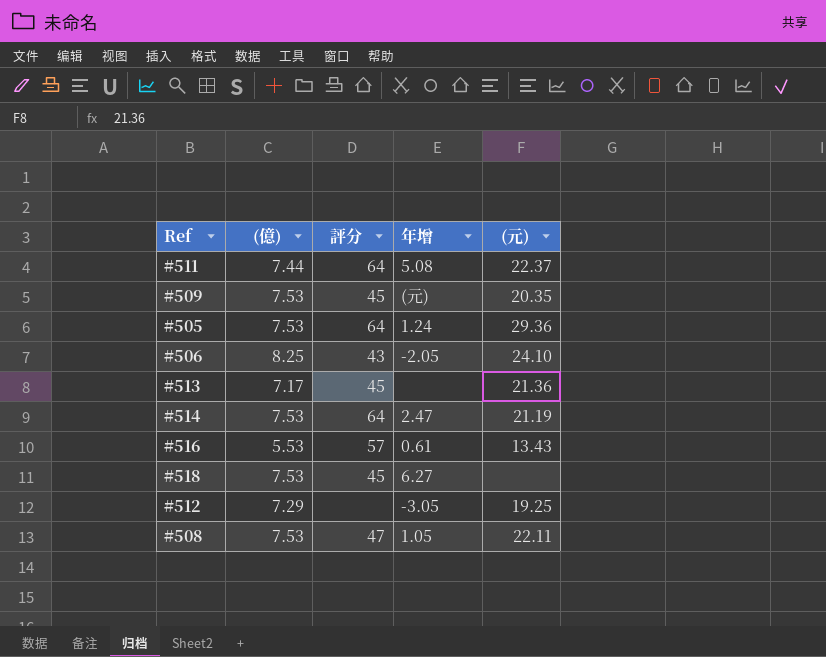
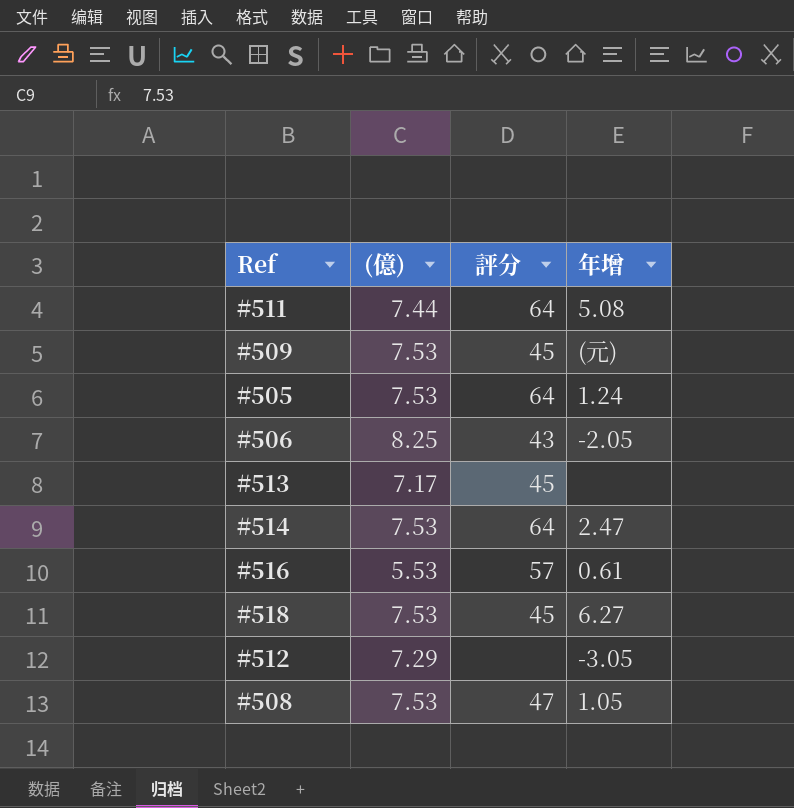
column (元) | position: 5 -> none

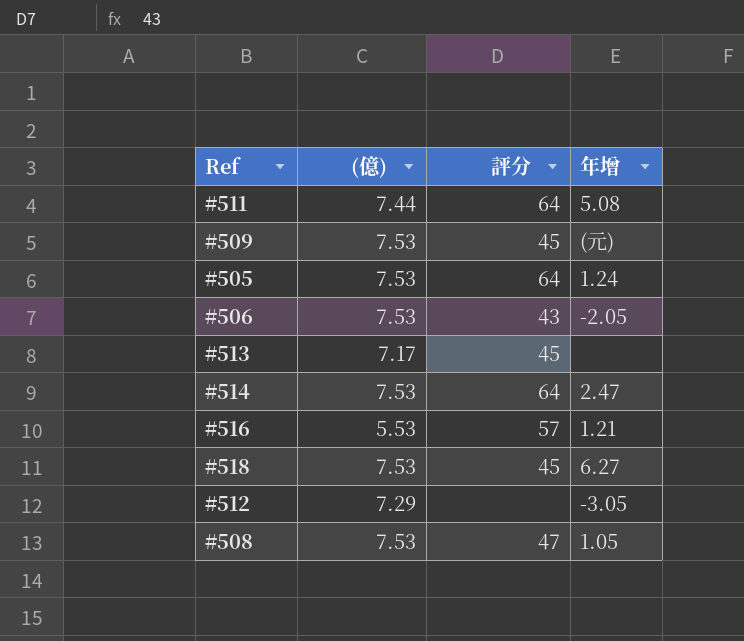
#506 | (億): 8.25 -> 7.53
#516 | 年增: 0.61 -> 1.21

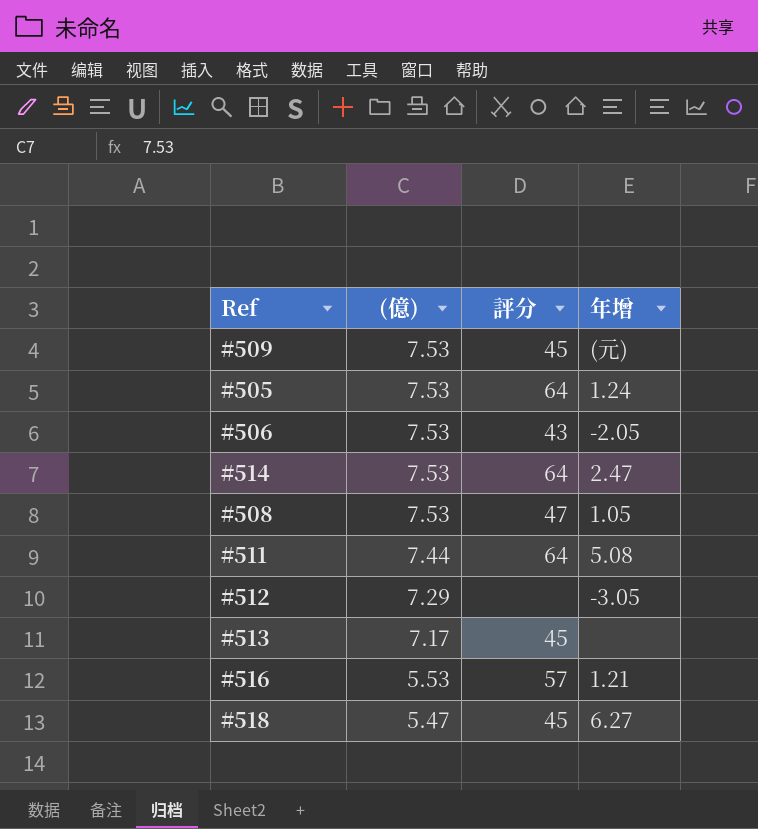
row order: none -> (億) descending
#518 | (億): 7.53 -> 5.47

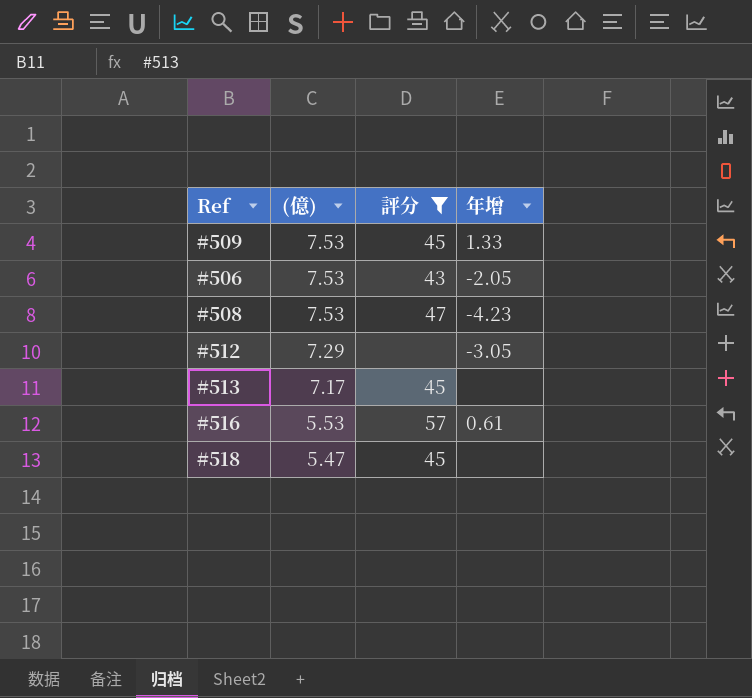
filter: none -> 評分 != 64
#509 | 年增: (元) -> 1.33
#508 | 年增: 1.05 -> -4.23
#516 | 年增: 1.21 -> 0.61
#518 | 年增: 6.27 -> none

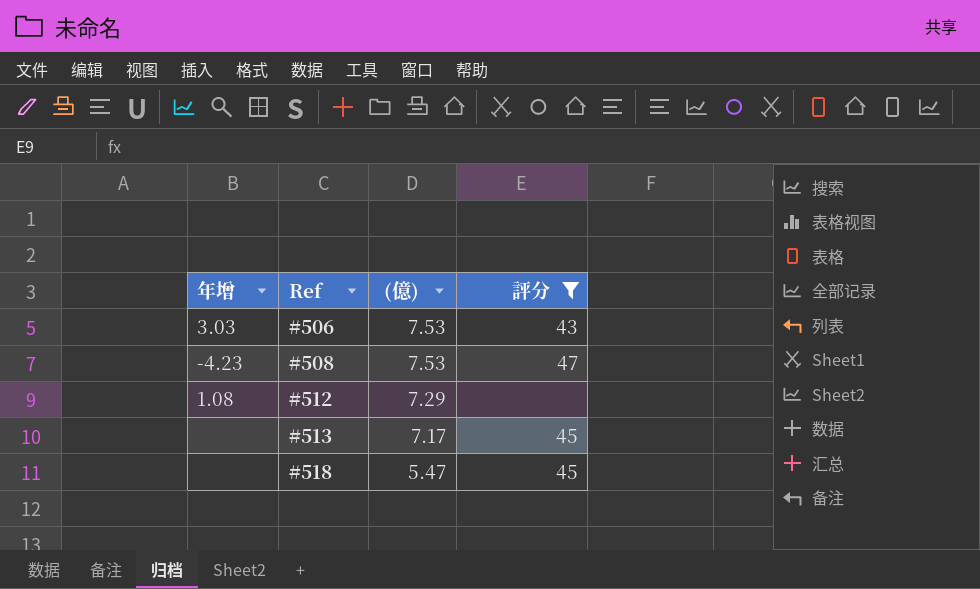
column 年增 | position: 4 -> 1
row #509: 7.53 | 45 | 1.33 -> none
row #516: 5.53 | 57 | 0.61 -> none
#506 | 年增: -2.05 -> 3.03
#512 | 年增: -3.05 -> 1.08

